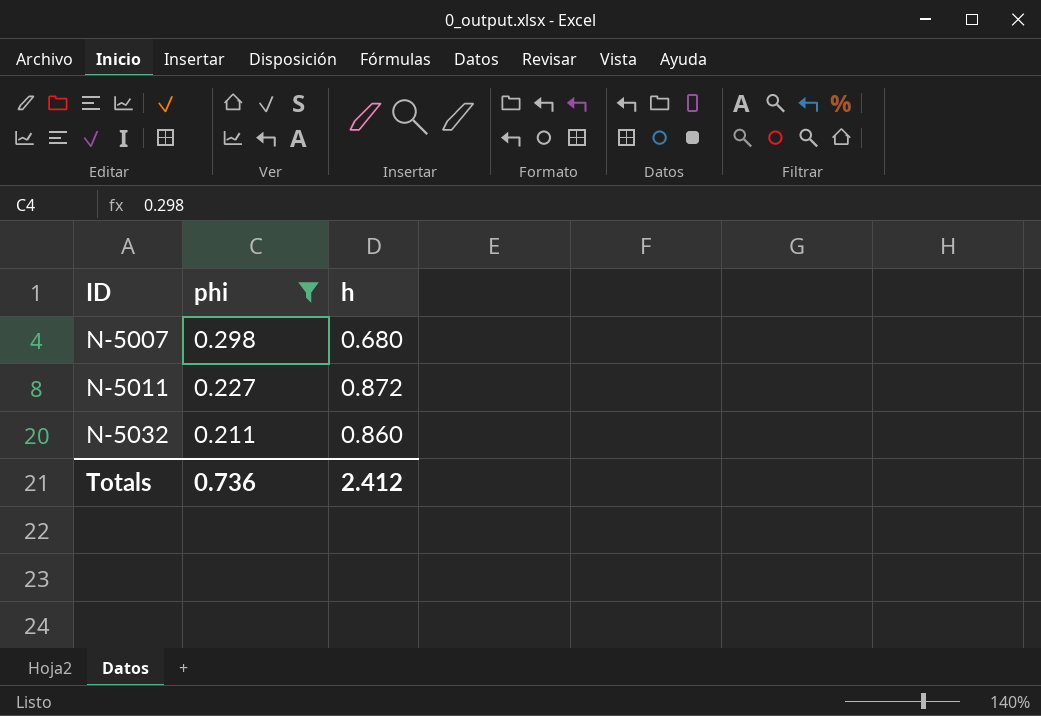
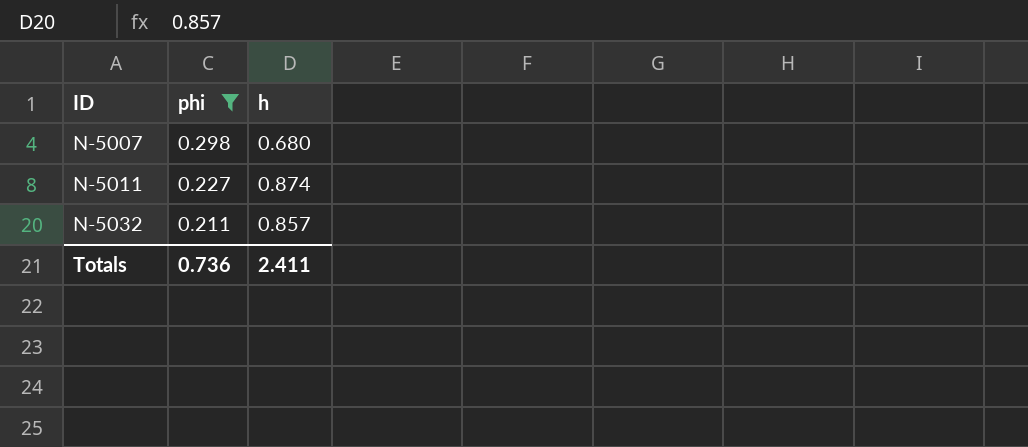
N-5011 | h: 0.872 -> 0.874
N-5032 | h: 0.860 -> 0.857
Totals | h: 2.412 -> 2.411

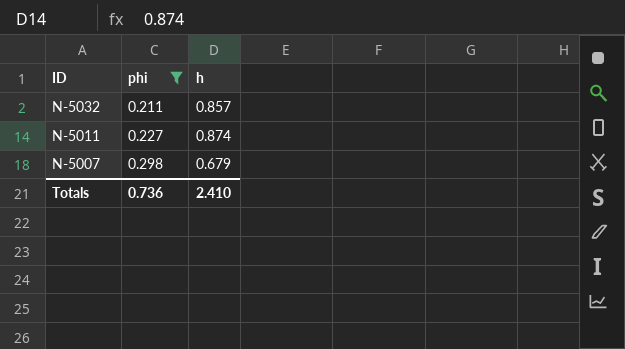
row order: ID ascending -> ID descending
N-5007 | h: 0.680 -> 0.679
Totals | h: 2.411 -> 2.410

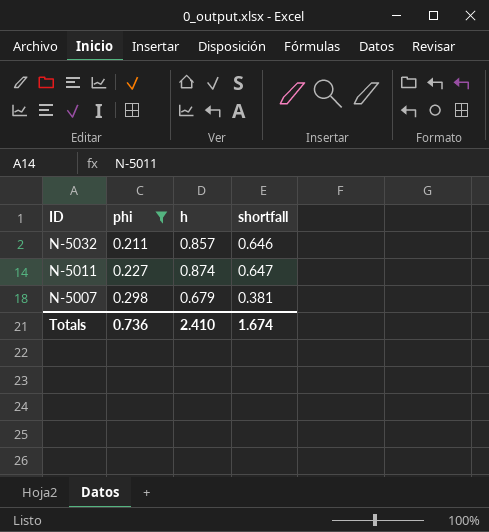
column shortfall | formula: none -> [h] - [phi]

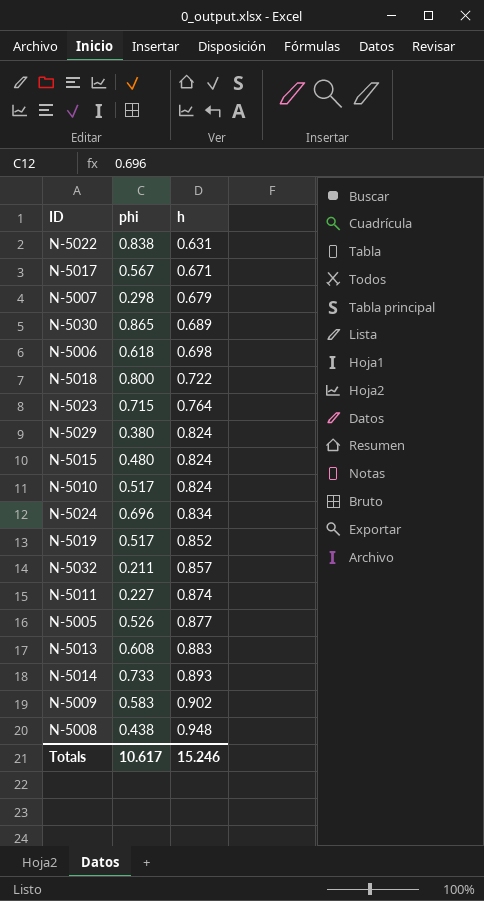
filter: phi <= 0.298 -> none
row order: ID descending -> h ascending
column shortfall | formula: [h] - [phi] -> none
Totals | phi: 0.736 -> 10.617
Totals | h: 2.410 -> 15.246

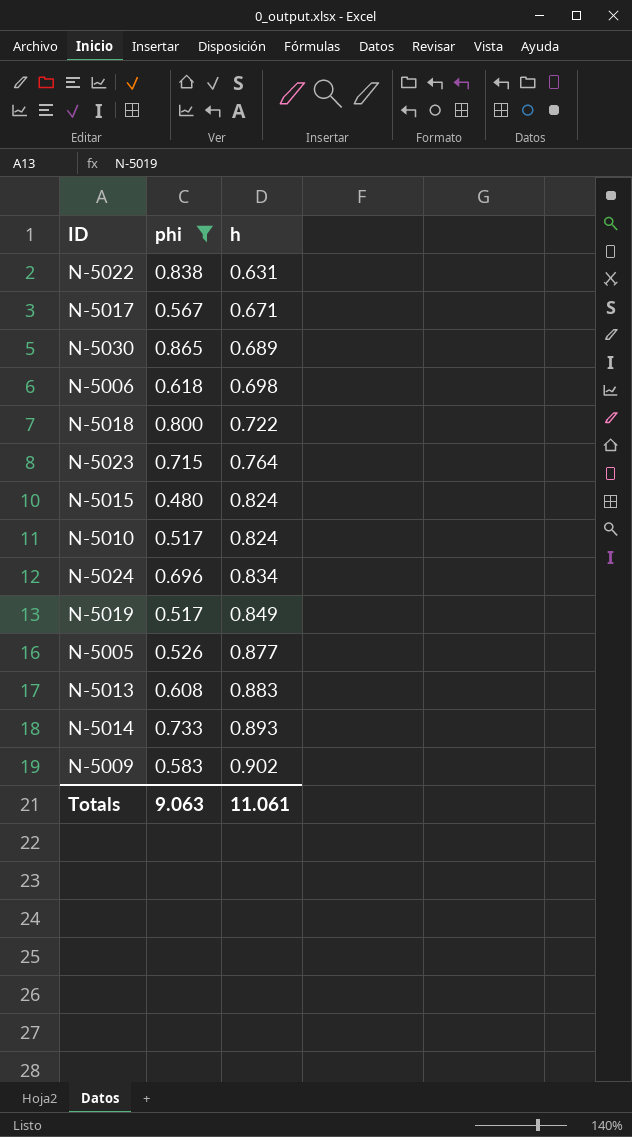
filter: none -> phi >= 0.480
N-5019 | h: 0.852 -> 0.849
Totals | phi: 10.617 -> 9.063
Totals | h: 15.246 -> 11.061

